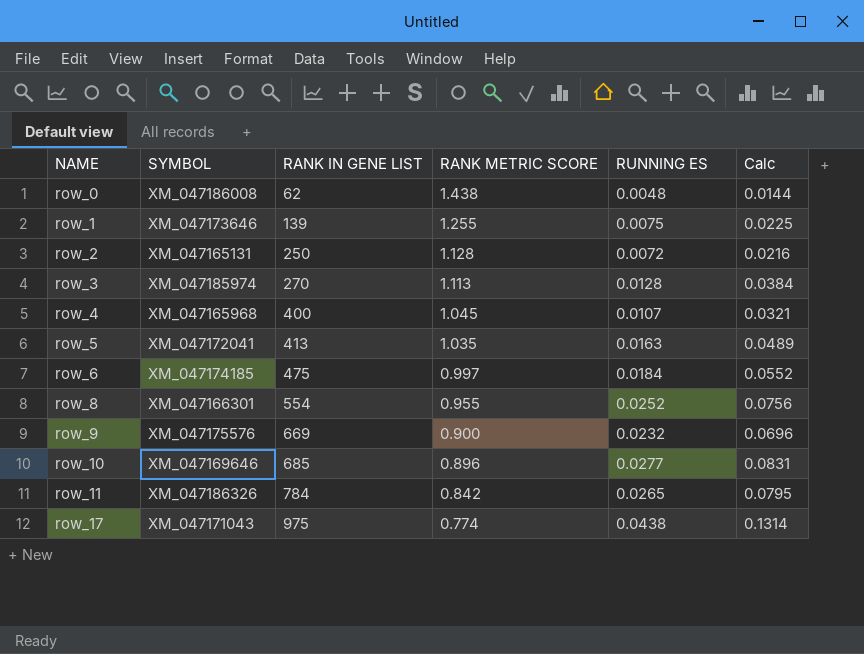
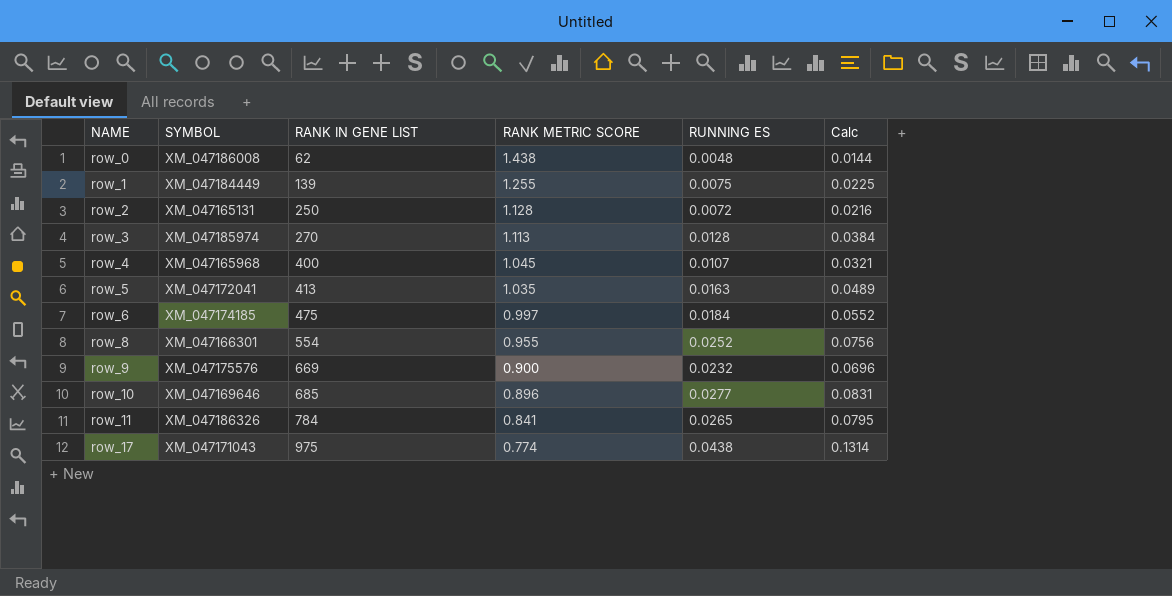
row_1 | SYMBOL: XM_047173646 -> XM_047184449
row_11 | RANK METRIC SCORE: 0.842 -> 0.841

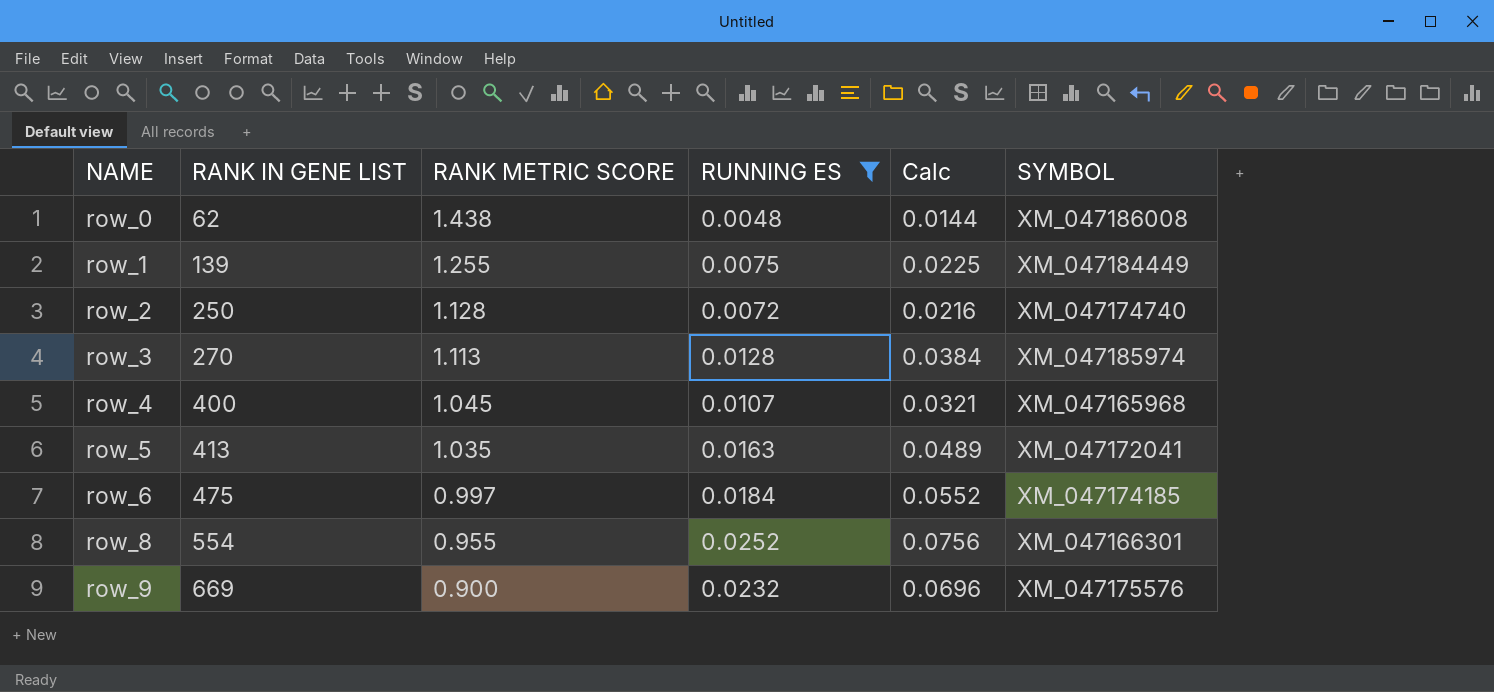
filter: none -> RUNNING ES <= 0.0252
column SYMBOL | position: 2 -> 6
row_2 | SYMBOL: XM_047165131 -> XM_047174740

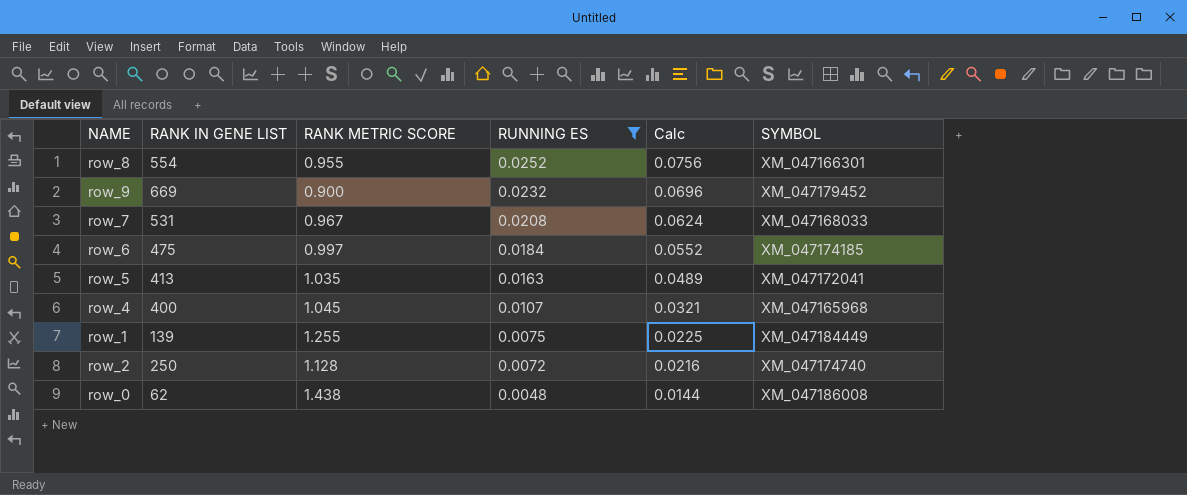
row order: NAME ascending -> RUNNING ES descending
row row_3: 270 | 1.113 | 0.0128 | 0.0384 | XM_047185974 -> none
row_9 | SYMBOL: XM_047175576 -> XM_047179452
row row_7: none -> 531 | 0.967 | 0.0208 | 0.0624 | XM_047168033

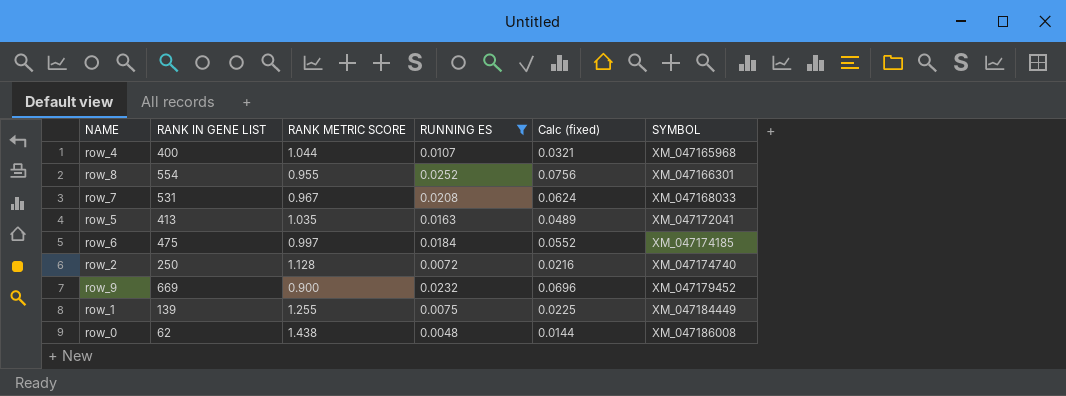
row order: RUNNING ES descending -> SYMBOL ascending
column name: Calc -> Calc (fixed)
row_4 | RANK METRIC SCORE: 1.045 -> 1.044

